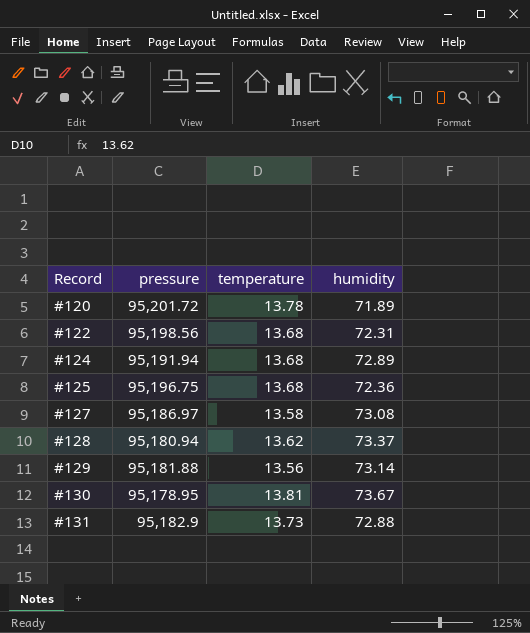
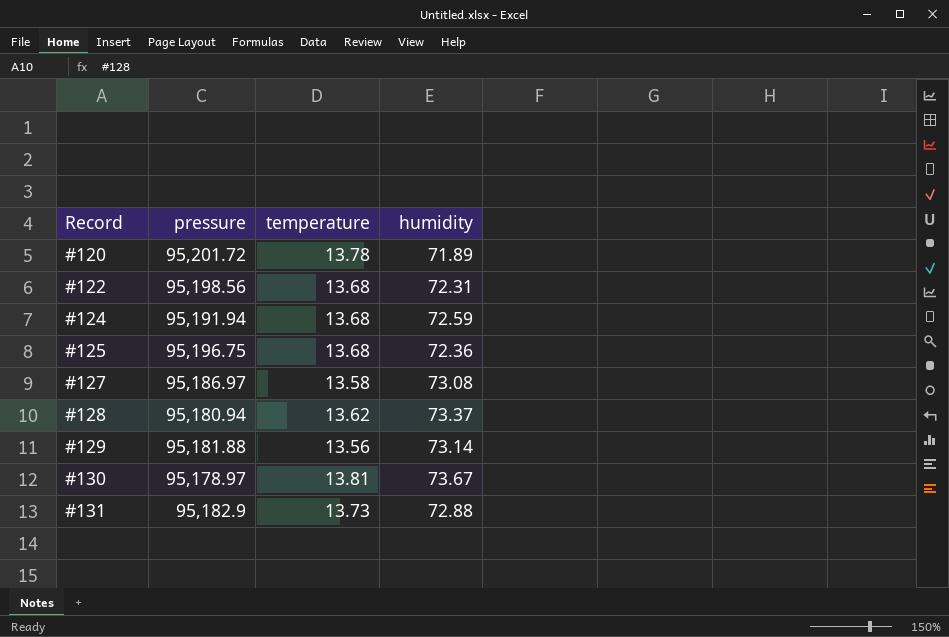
#124 | humidity: 72.89 -> 72.59
#130 | pressure: 95,178.95 -> 95,178.97

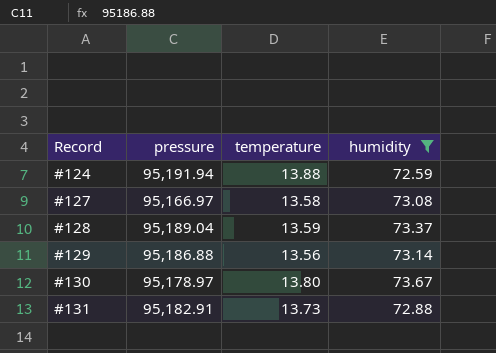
filter: none -> humidity >= 72.59
#124 | temperature: 13.68 -> 13.88
#127 | pressure: 95,186.97 -> 95,166.97
#128 | pressure: 95,180.94 -> 95,189.04
#128 | temperature: 13.62 -> 13.59
#129 | pressure: 95,181.88 -> 95,186.88
#130 | temperature: 13.81 -> 13.80
#131 | pressure: 95,182.9 -> 95,182.91

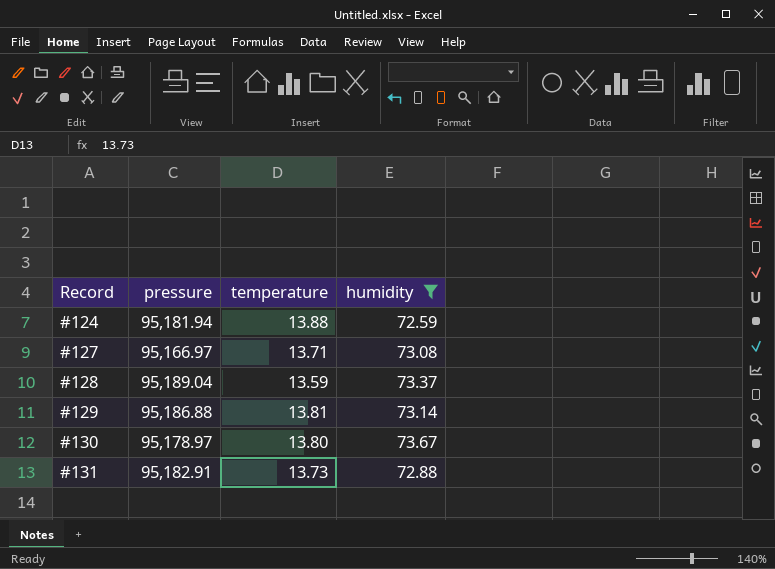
#124 | pressure: 95,191.94 -> 95,181.94
#127 | temperature: 13.58 -> 13.71
#129 | temperature: 13.56 -> 13.81

